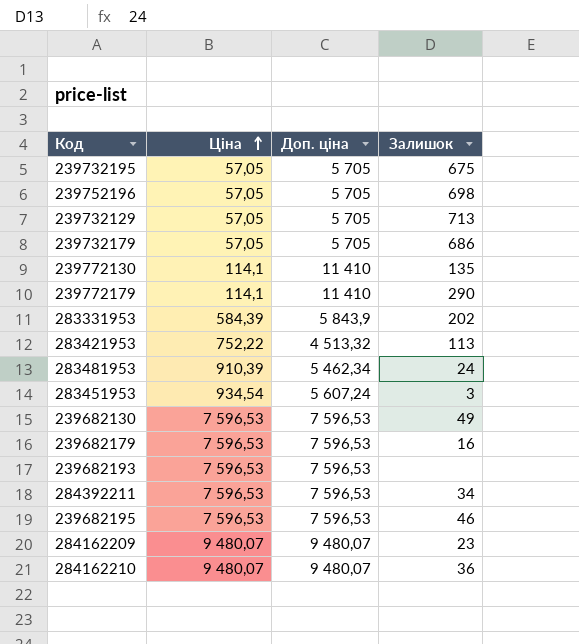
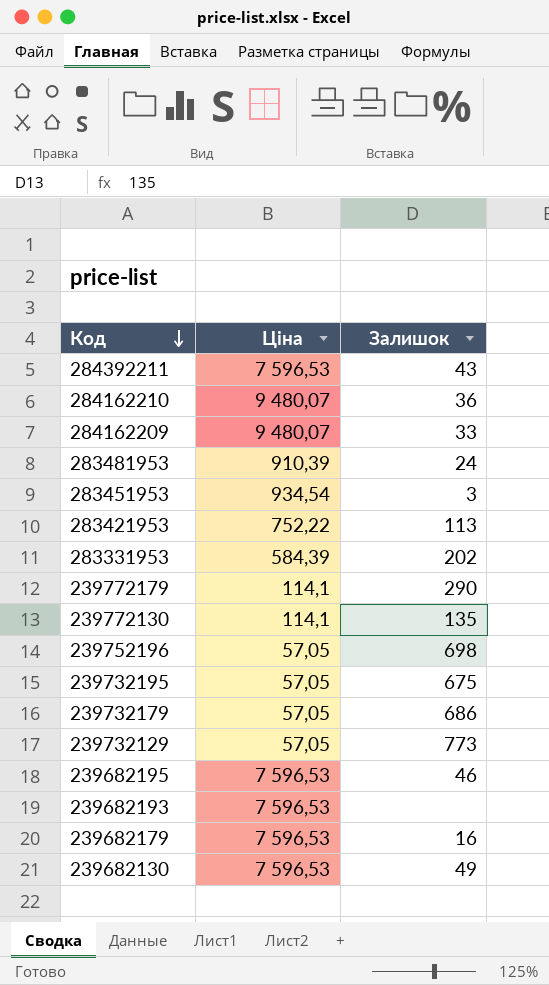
row order: Ціна ascending -> Код descending
column Доп. ціна | position: 3 -> none
284392211 | Залишок: 34 -> 43
284162209 | Залишок: 23 -> 33
239732129 | Залишок: 713 -> 773

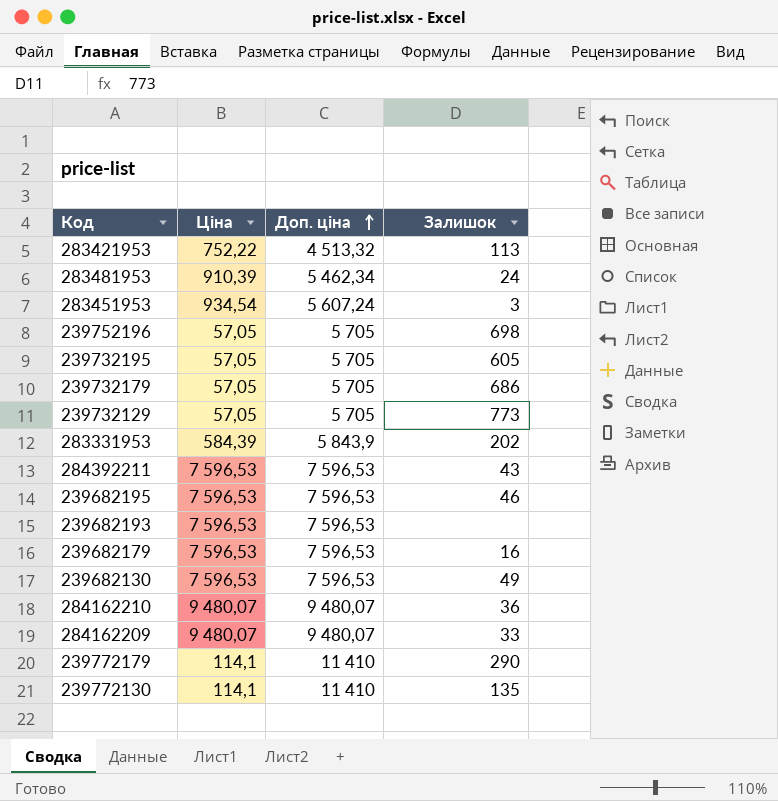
row order: Код descending -> Доп. ціна ascending
column Доп. ціна | position: none -> 3
239732195 | Залишок: 675 -> 605

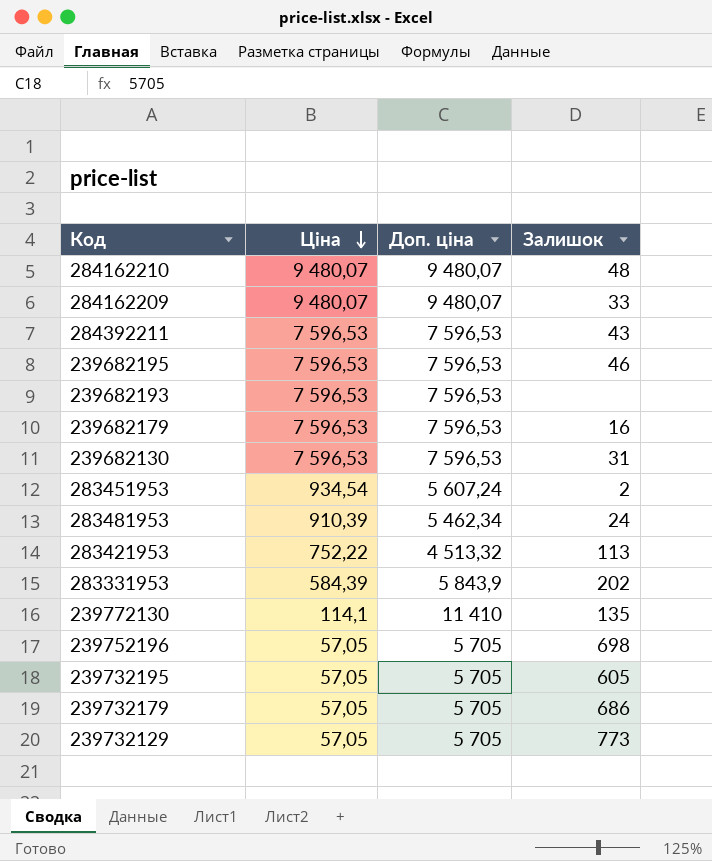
row order: Доп. ціна ascending -> Ціна descending
row 239772179: 114,1 | 11 410 | 290 -> none
284162210 | Залишок: 36 -> 48
239682130 | Залишок: 49 -> 31
283451953 | Залишок: 3 -> 2

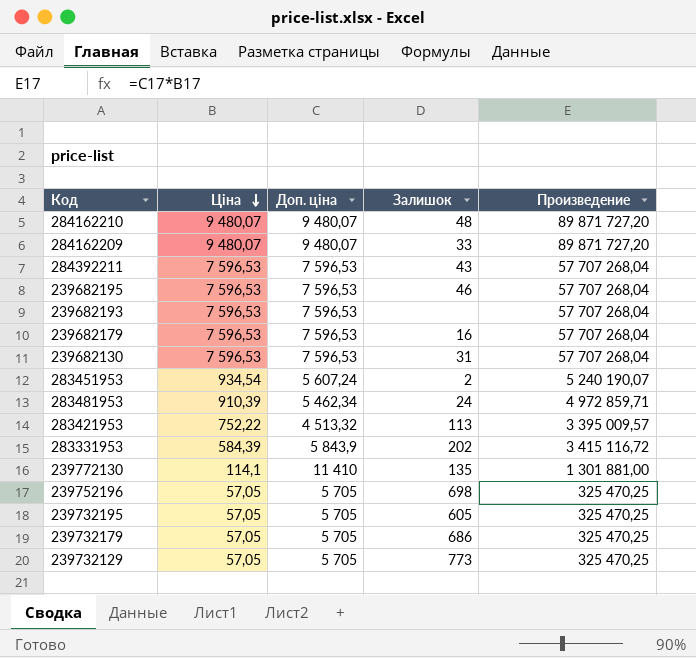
column Произведение | formula: none -> [Ціна] * [Доп. ціна]

